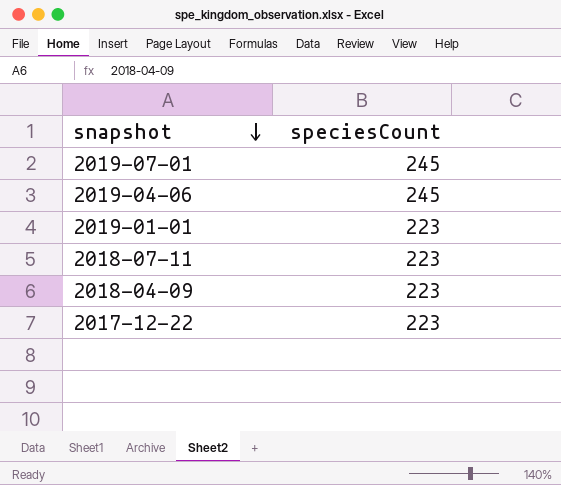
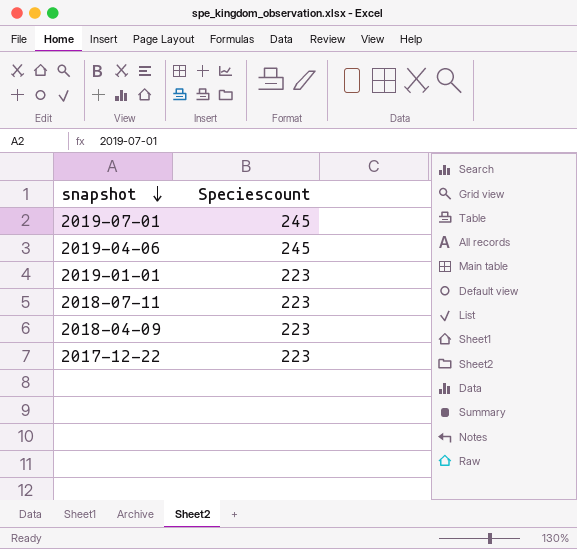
column name: speciesCount -> Speciescount

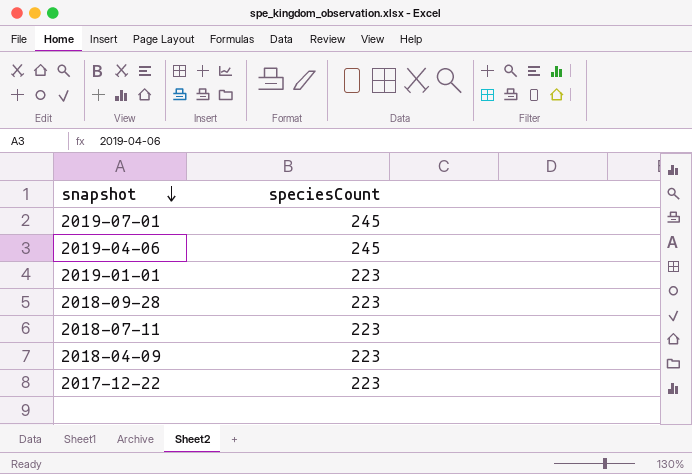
column name: Speciescount -> speciesCount
row 2018-09-28: none -> 223

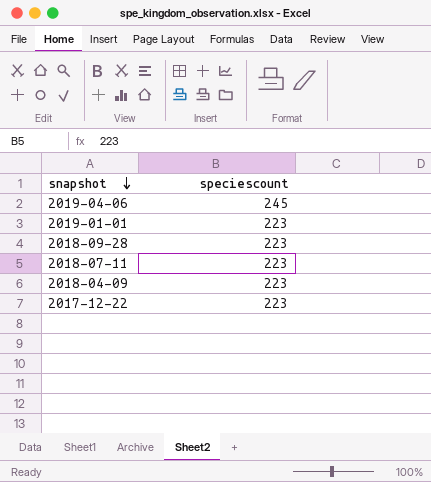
column name: speciesCount -> speciescount
row 2019-07-01: 245 -> none

